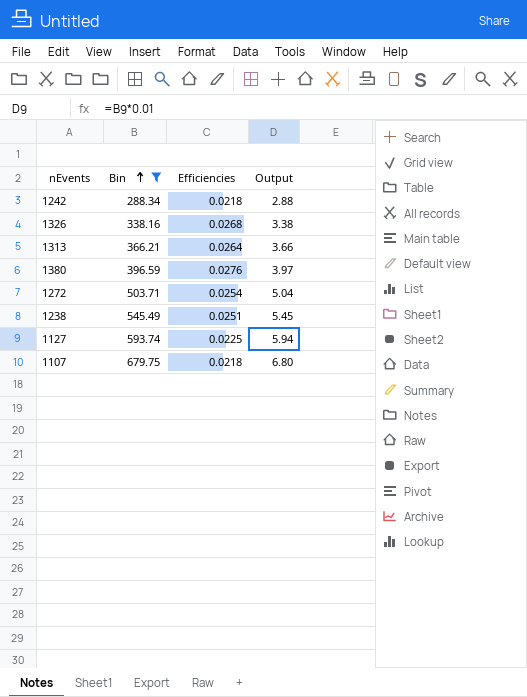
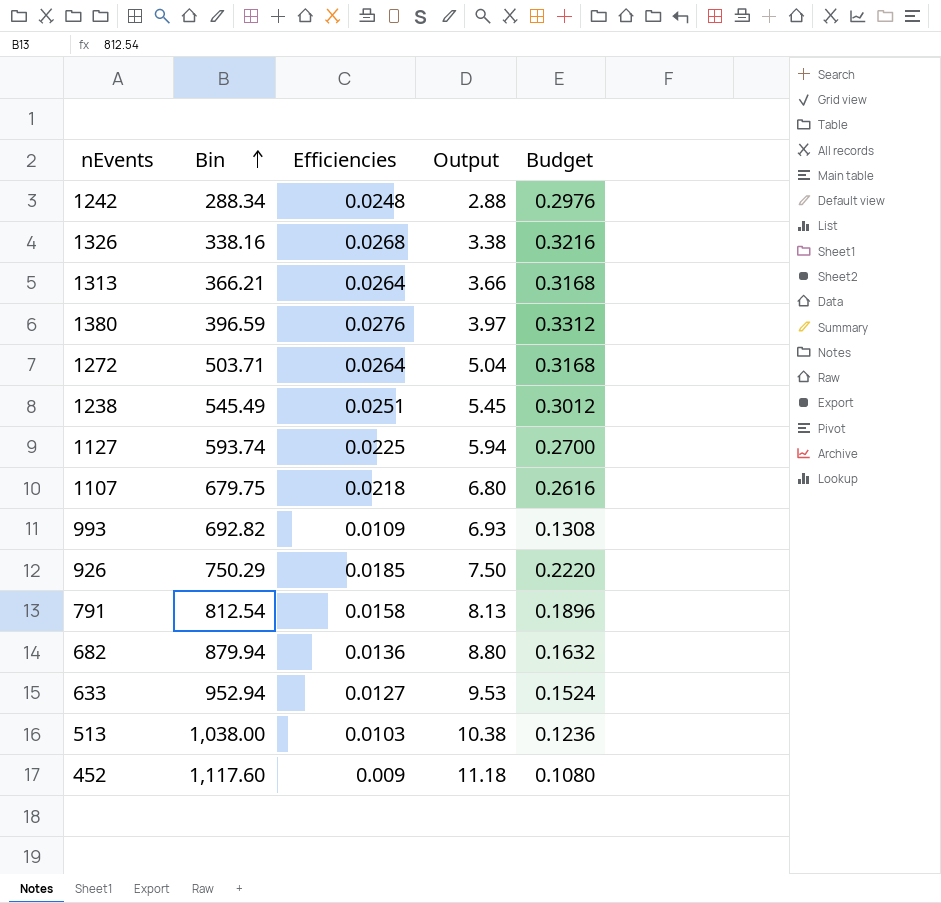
filter: Bin <= 679.75 -> none
column Budget | formula: none -> [Efficiencies] * 12
1242 | Efficiencies: 0.0218 -> 0.0248
1272 | Efficiencies: 0.0254 -> 0.0264

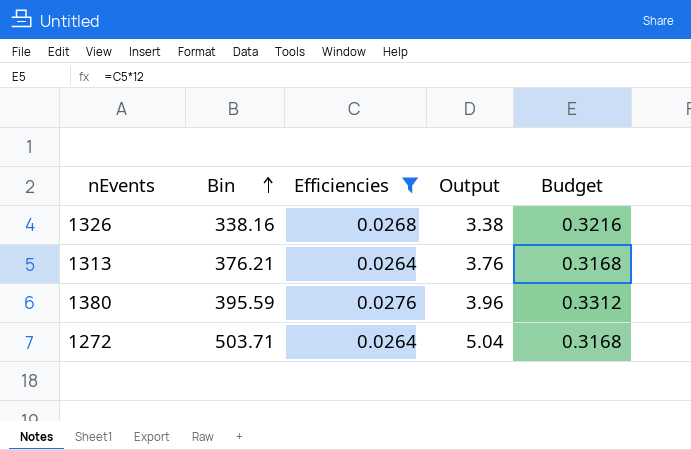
filter: none -> Efficiencies >= 0.0264
1313 | Bin: 366.21 -> 376.21
1313 | Output: 3.66 -> 3.76
1380 | Bin: 396.59 -> 395.59
1380 | Output: 3.97 -> 3.96

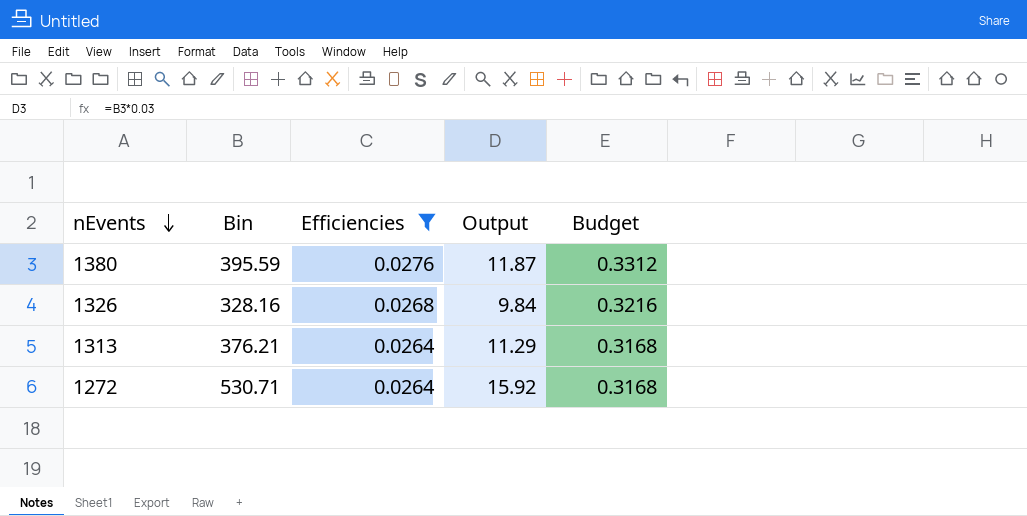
row order: Bin ascending -> nEvents descending
column Output | formula: [Bin] * 0.01 -> [Bin] * 0.03
1326 | Bin: 338.16 -> 328.16
1272 | Bin: 503.71 -> 530.71

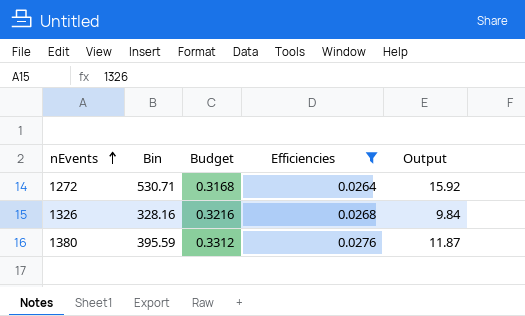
row order: nEvents descending -> nEvents ascending
column Budget | position: 5 -> 3
row 1313: 376.21 | 0.0264 | 11.29 | 0.3168 -> none

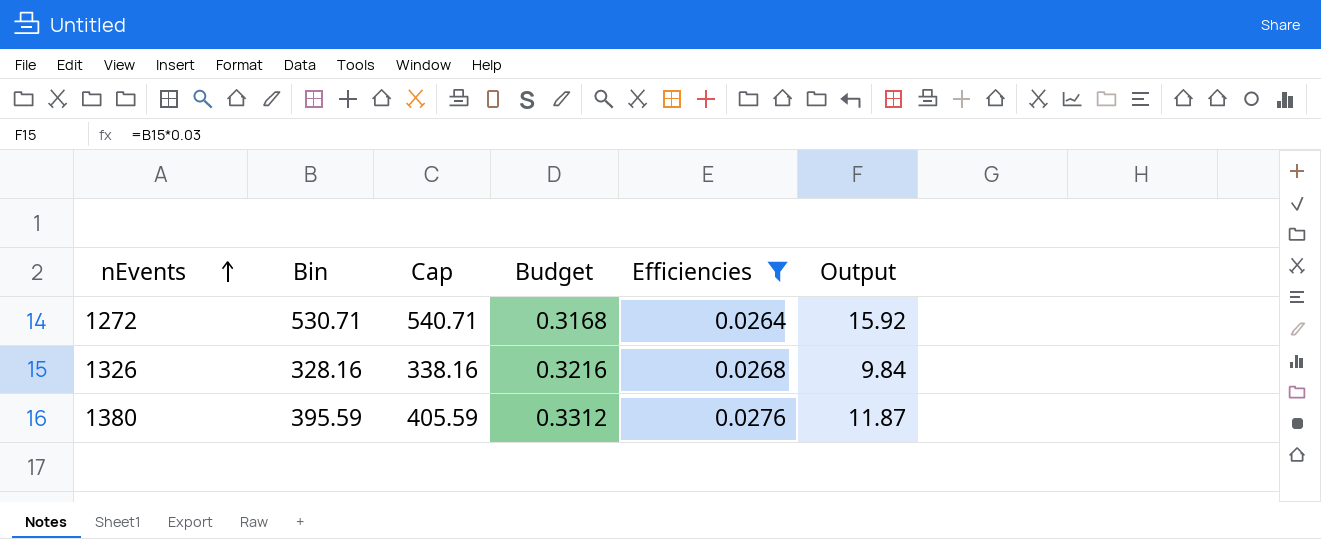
column Cap | formula: none -> [Bin] + 10

